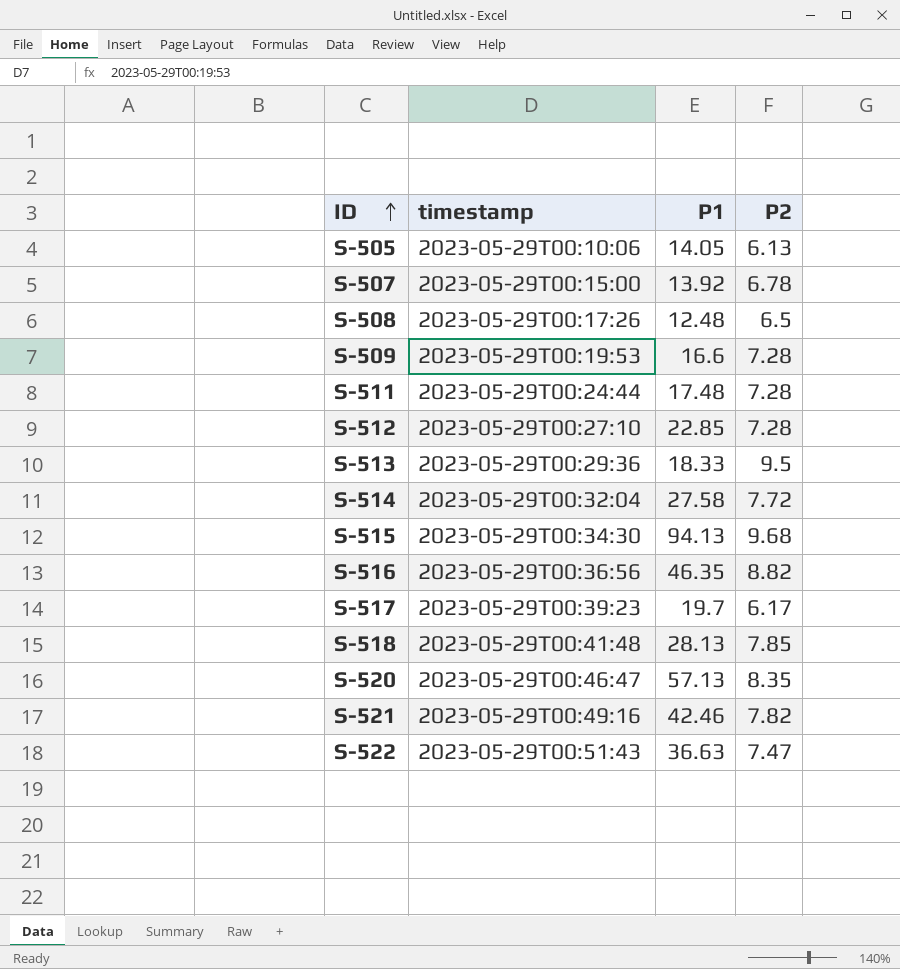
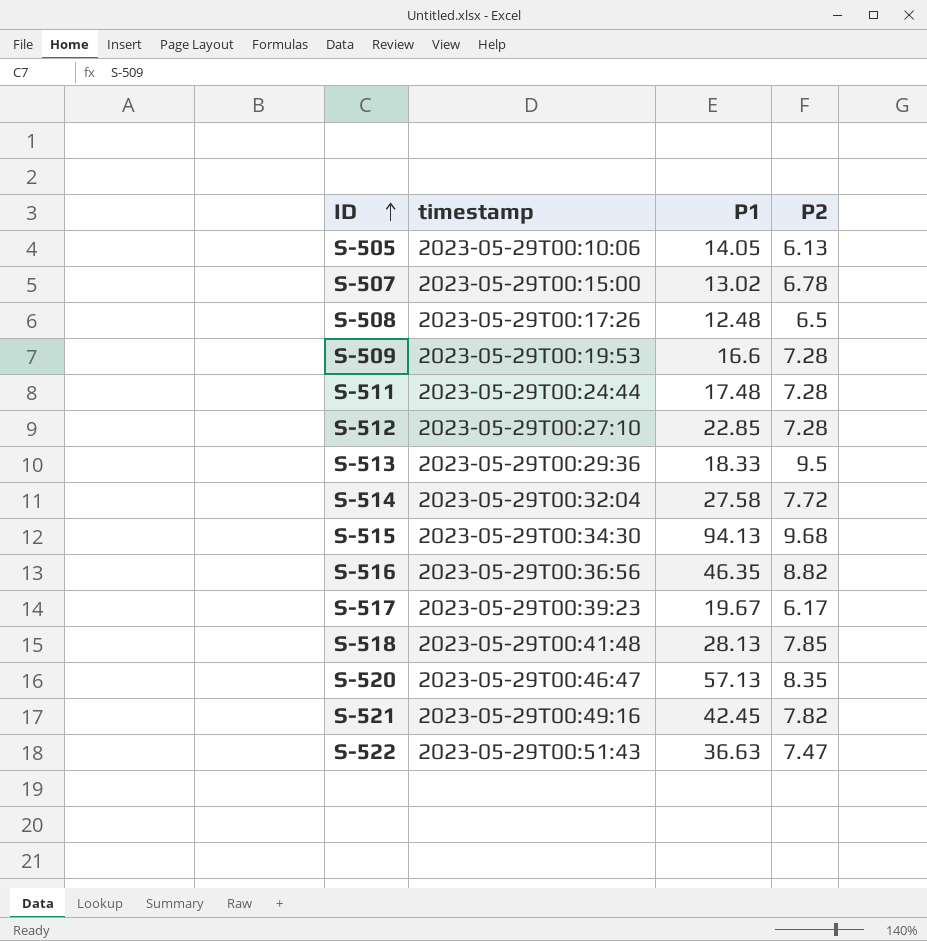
S-507 | P1: 13.92 -> 13.02
S-517 | P1: 19.7 -> 19.67
S-521 | P1: 42.46 -> 42.45

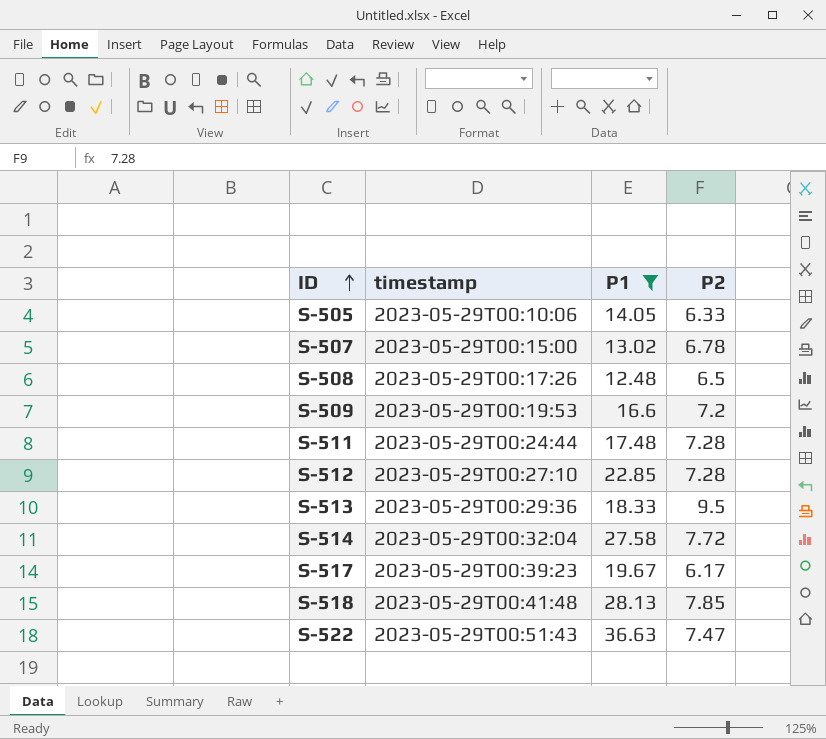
filter: none -> P1 <= 36.63
S-505 | P2: 6.13 -> 6.33
S-509 | P2: 7.28 -> 7.2

